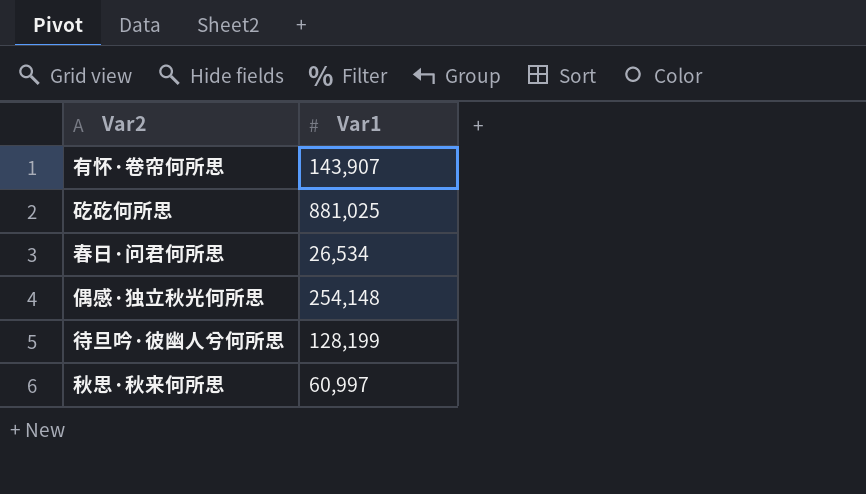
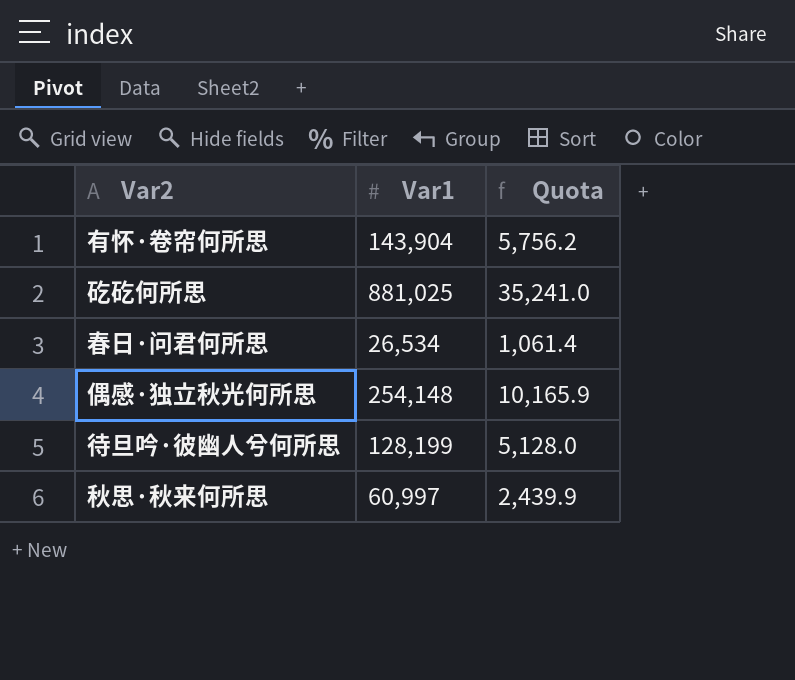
column Quota | formula: none -> [Var1] * 0.04
有怀·卷帘何所思 | Var1: 143,907 -> 143,904

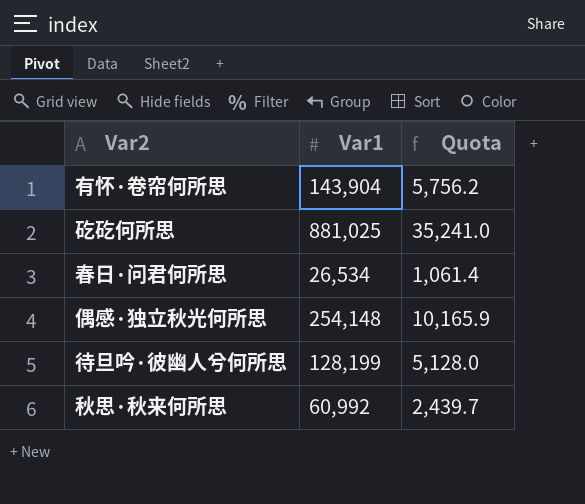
秋思·秋来何所思 | Var1: 60,997 -> 60,992
秋思·秋来何所思 | Quota: 2,439.9 -> 2,439.7

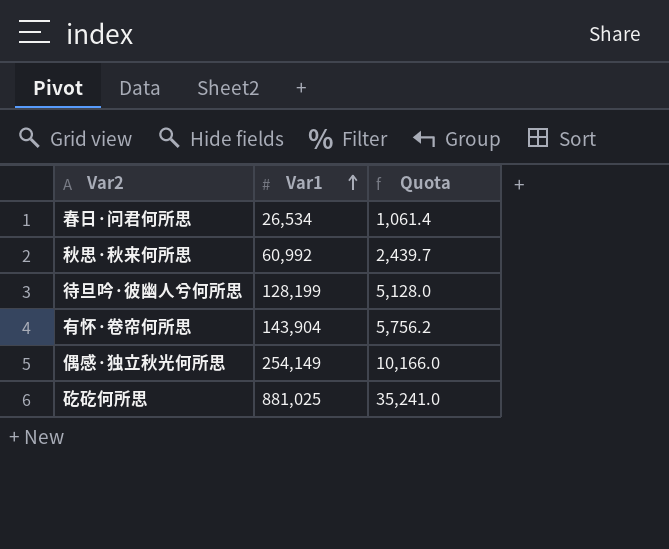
row order: none -> Var1 ascending
偶感·独立秋光何所思 | Var1: 254,148 -> 254,149
偶感·独立秋光何所思 | Quota: 10,165.9 -> 10,166.0

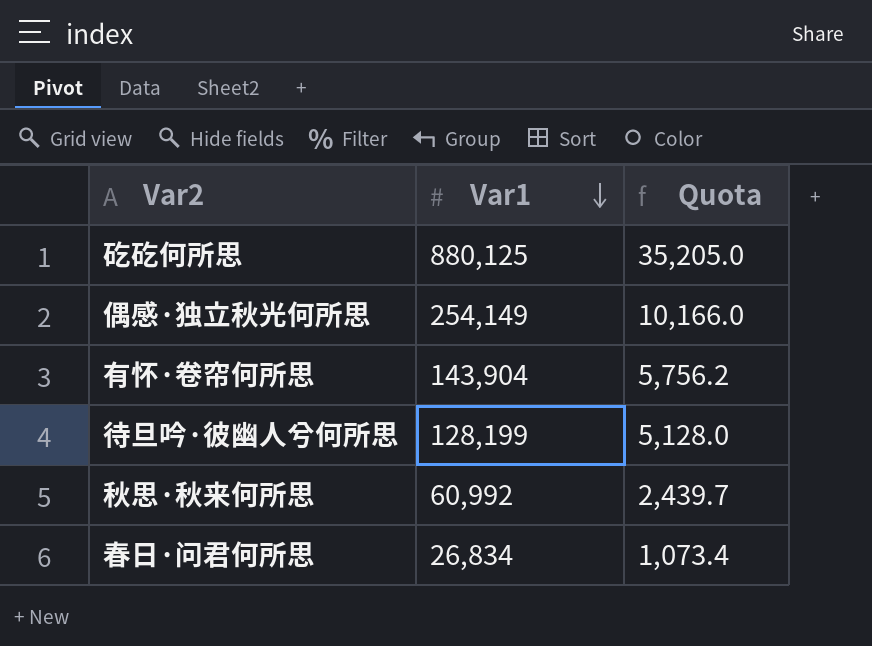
row order: Var1 ascending -> Var1 descending
矻矻何所思 | Var1: 881,025 -> 880,125
矻矻何所思 | Quota: 35,241.0 -> 35,205.0
春日·问君何所思 | Var1: 26,534 -> 26,834
春日·问君何所思 | Quota: 1,061.4 -> 1,073.4

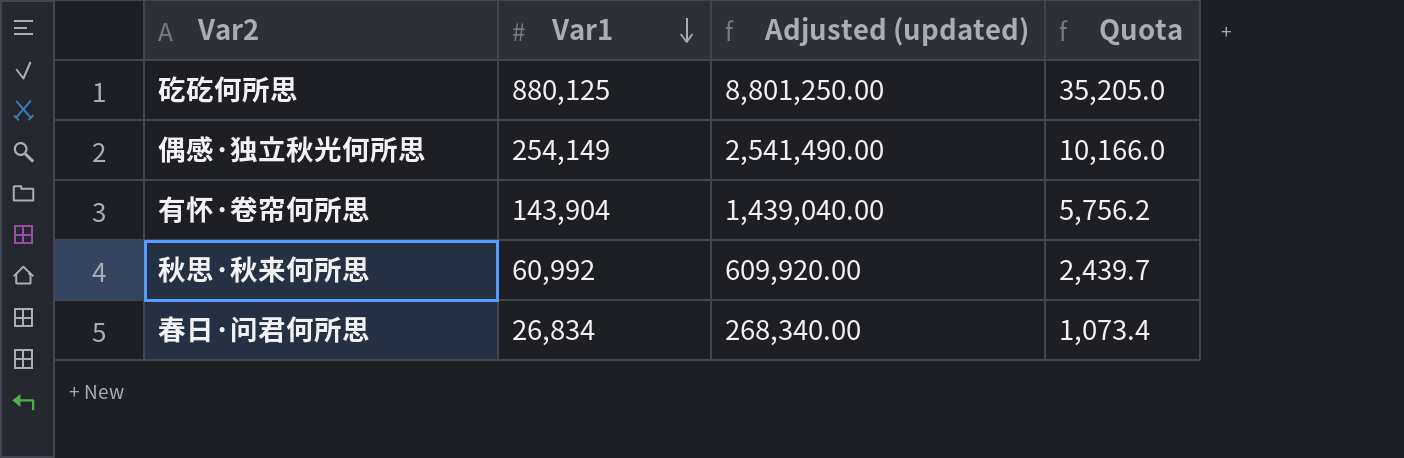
column Adjusted (updated) | formula: none -> [Var1] * 10
row 待旦吟·彼幽人兮何所思: 128,199 | 5,128.0 -> none

